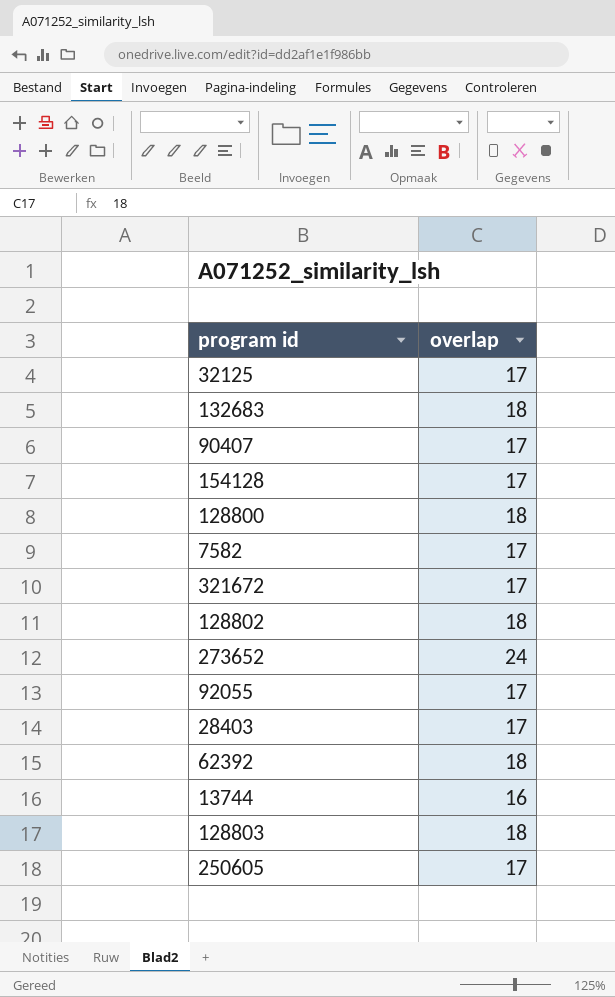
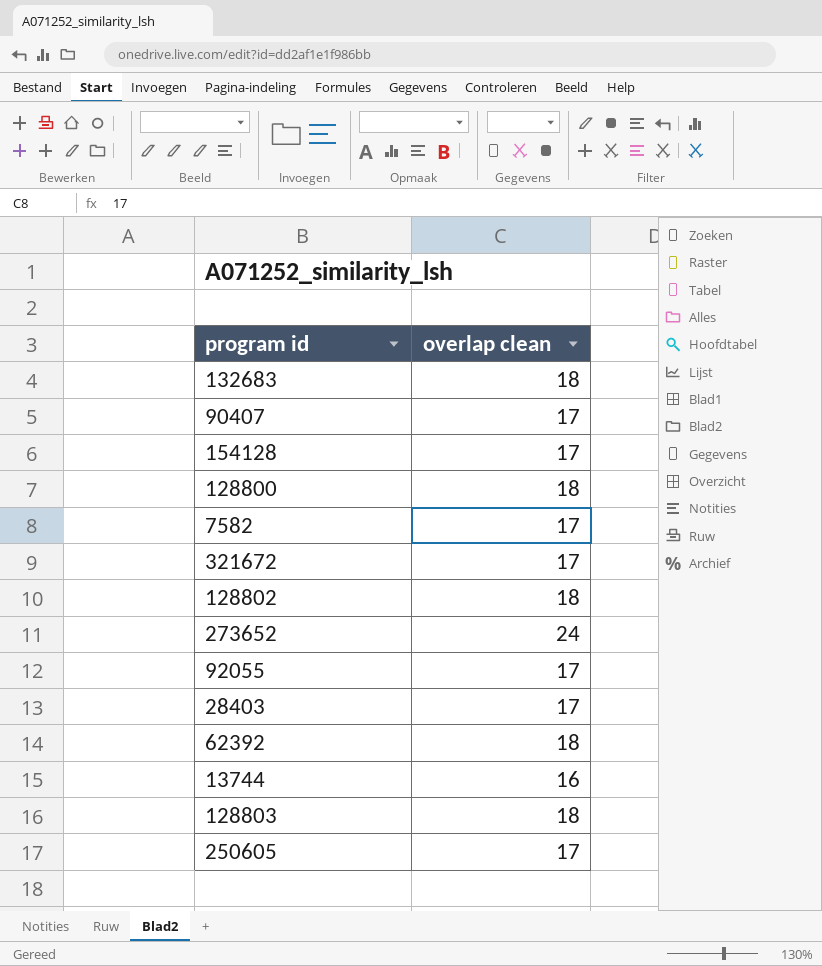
column name: overlap -> overlap clean
row 32125: 17 -> none

